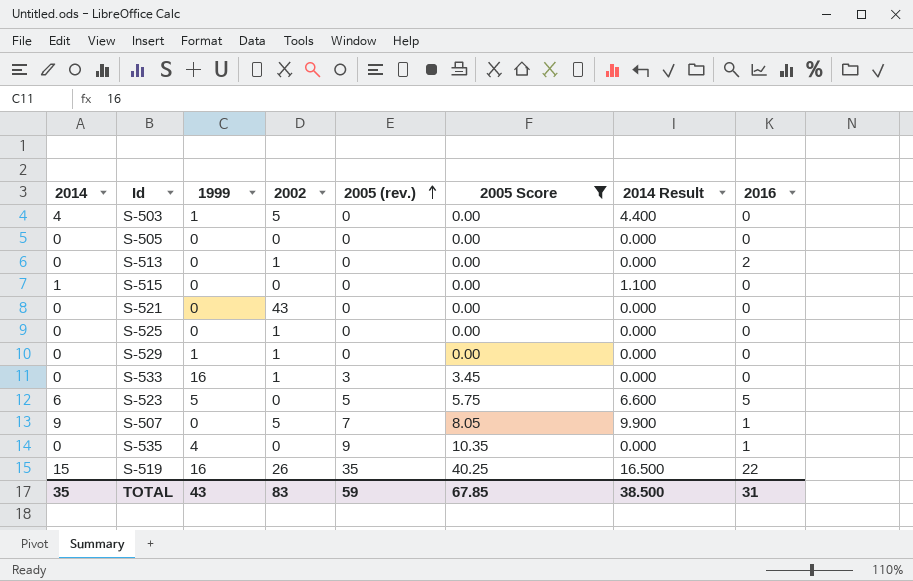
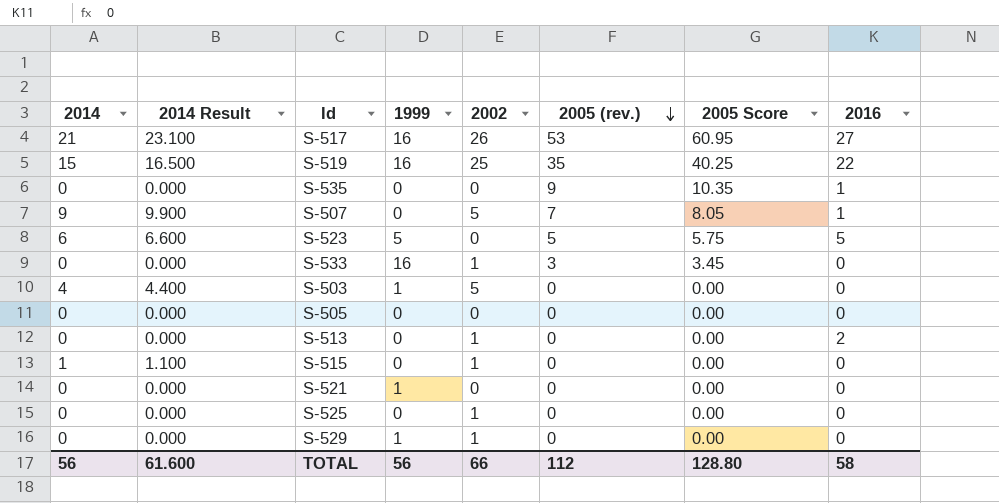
filter: 2005 Score != 60.95 -> none
row order: 2005 (rev.) ascending -> 2005 (rev.) descending
column 2014 Result | position: 7 -> 2
S-519 | 2002: 26 -> 25
S-535 | 1999: 4 -> 0
S-515 | 2002: 0 -> 1
S-521 | 1999: 0 -> 1
S-521 | 2002: 43 -> 0
TOTAL | 2014: 35 -> 56
TOTAL | 2014 Result: 38.500 -> 61.600
TOTAL | 1999: 43 -> 56
TOTAL | 2002: 83 -> 66
TOTAL | 2005 (rev.): 59 -> 112
TOTAL | 2005 Score: 67.85 -> 128.80
TOTAL | 2016: 31 -> 58

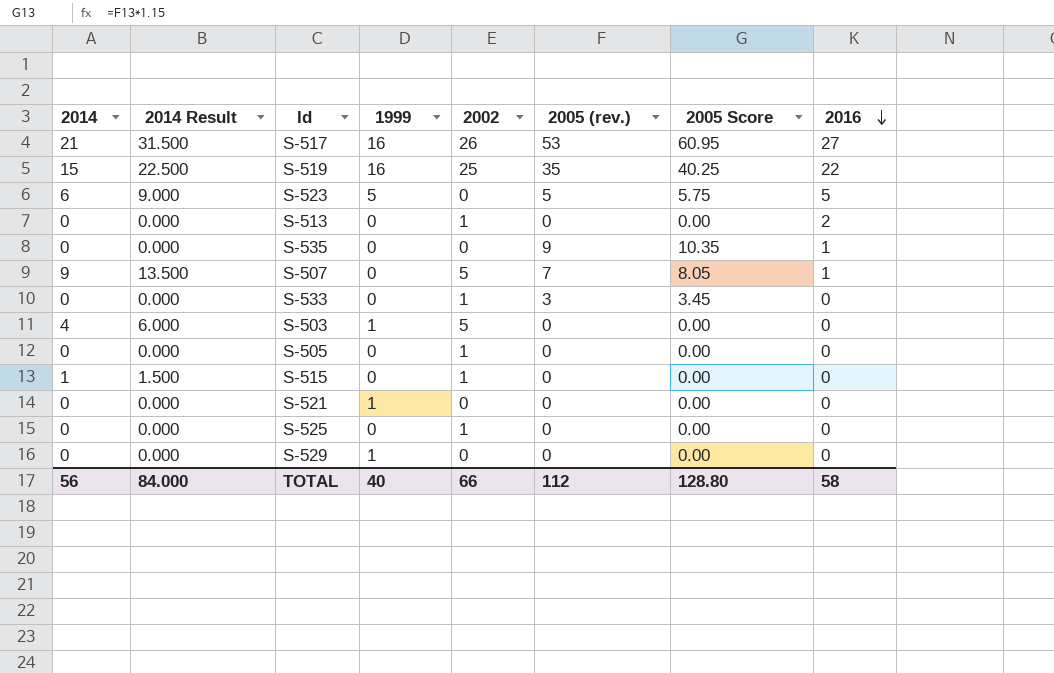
row order: 2005 (rev.) descending -> 2016 descending
column 2014 Result | formula: [2014] * 1.1 -> [2014] * 1.5
S-533 | 1999: 16 -> 0
S-505 | 2002: 0 -> 1
S-529 | 2002: 1 -> 0
TOTAL | 2014 Result: 61.600 -> 84.000
TOTAL | 1999: 56 -> 40

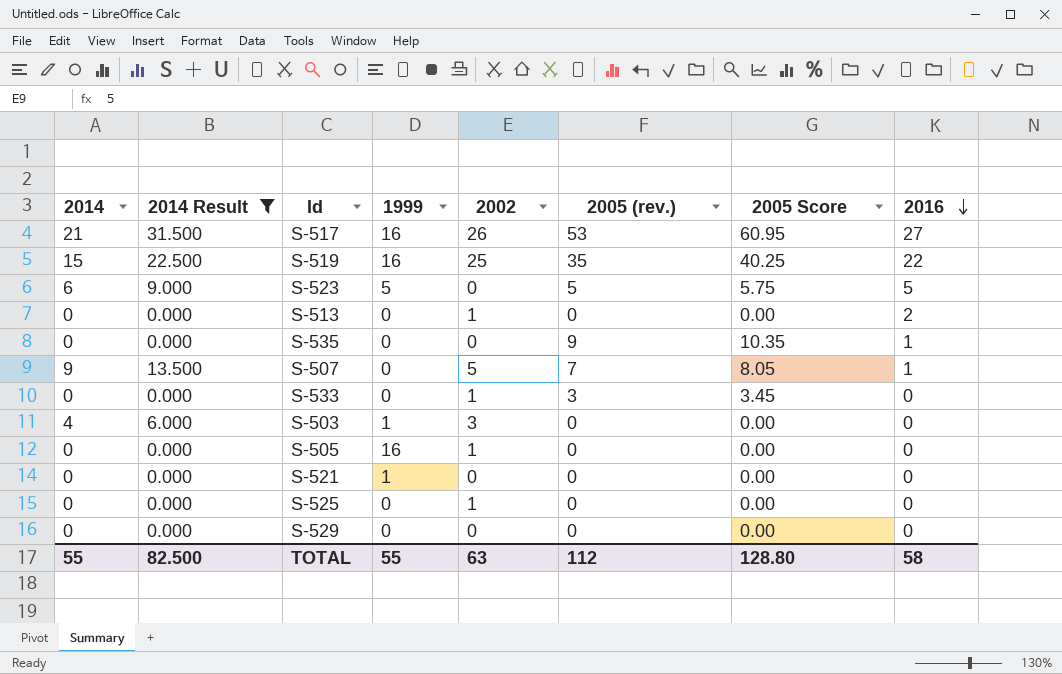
filter: none -> 2014 Result != 1.500
S-503 | 2002: 5 -> 3
S-505 | 1999: 0 -> 16
S-529 | 1999: 1 -> 0
TOTAL | 2014: 56 -> 55
TOTAL | 2014 Result: 84.000 -> 82.500
TOTAL | 1999: 40 -> 55
TOTAL | 2002: 66 -> 63

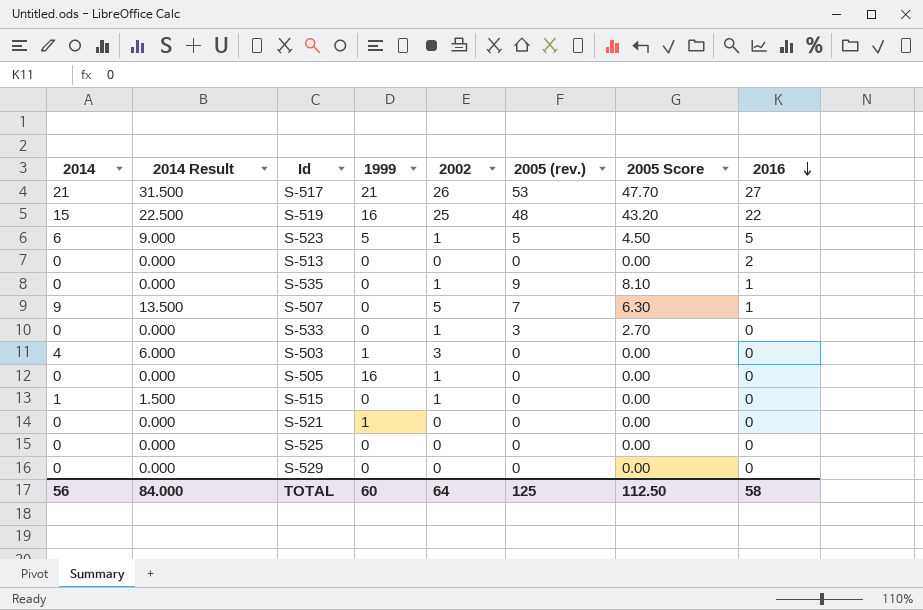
filter: 2014 Result != 1.500 -> none
column 2005 Score | formula: [2005 (rev.)] * 1.15 -> [2005 (rev.)] * 0.9
S-517 | 1999: 16 -> 21
S-519 | 2005 (rev.): 35 -> 48
S-523 | 2002: 0 -> 1
S-513 | 2002: 1 -> 0
S-535 | 2002: 0 -> 1
S-525 | 2002: 1 -> 0
TOTAL | 2014: 55 -> 56
TOTAL | 2014 Result: 82.500 -> 84.000
TOTAL | 1999: 55 -> 60
TOTAL | 2002: 63 -> 64
TOTAL | 2005 (rev.): 112 -> 125
TOTAL | 2005 Score: 128.80 -> 112.50

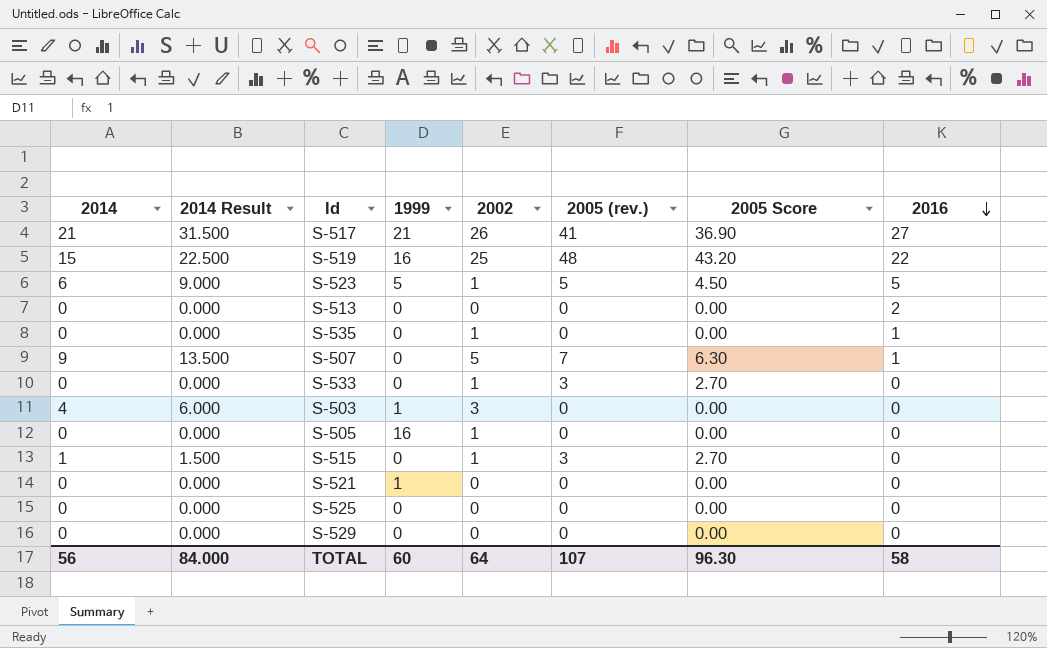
S-517 | 2005 (rev.): 53 -> 41
S-517 | 2005 Score: 47.70 -> 36.90
S-535 | 2005 (rev.): 9 -> 0
S-535 | 2005 Score: 8.10 -> 0.00
S-515 | 2005 (rev.): 0 -> 3
S-515 | 2005 Score: 0.00 -> 2.70
TOTAL | 2005 (rev.): 125 -> 107
TOTAL | 2005 Score: 112.50 -> 96.30

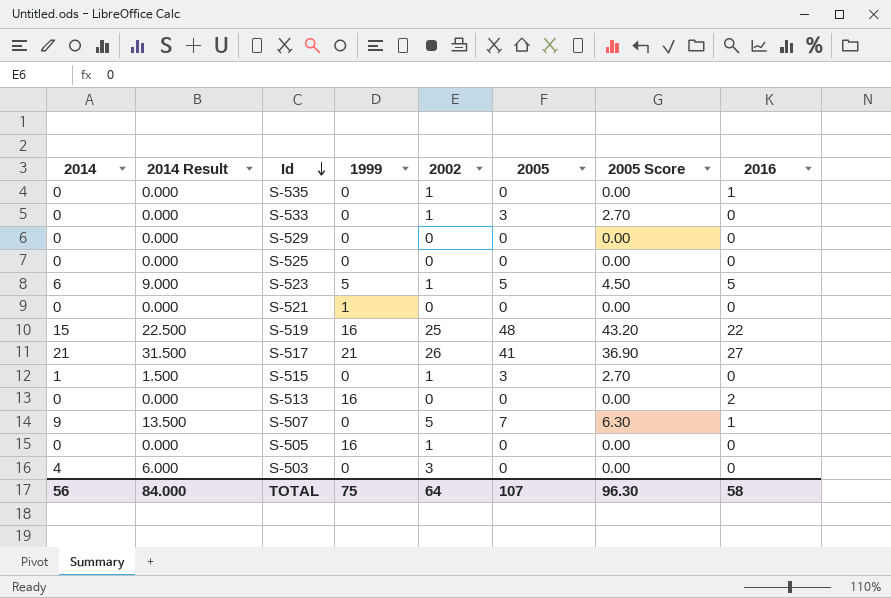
row order: 2016 descending -> Id descending
column name: 2005 (rev.) -> 2005
S-513 | 1999: 0 -> 16
S-503 | 1999: 1 -> 0
TOTAL | 1999: 60 -> 75

